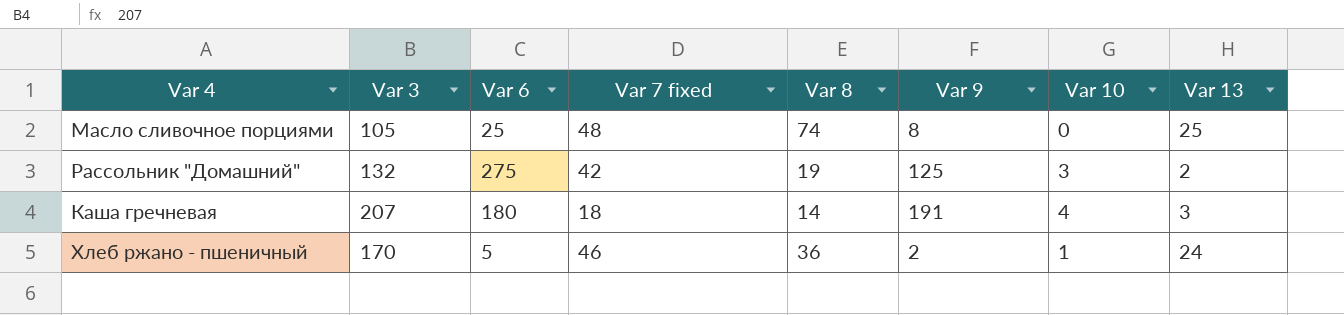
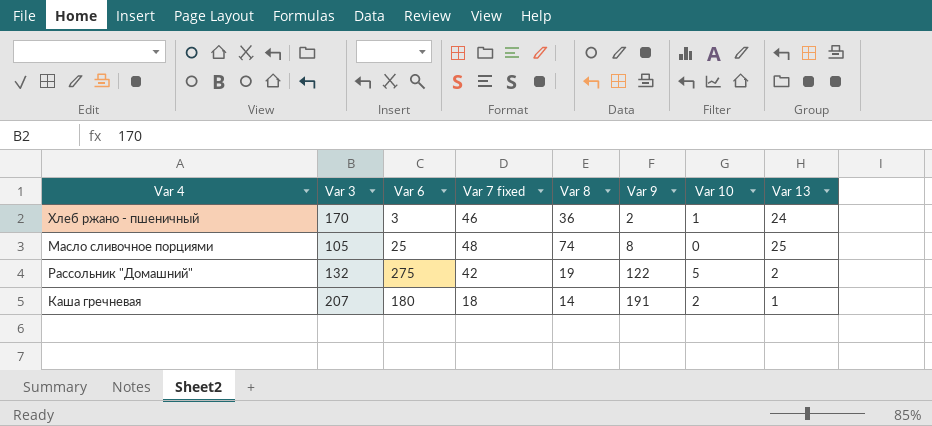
row order: none -> Var 9 ascending
Хлеб ржано - пшеничный | Var 6: 5 -> 3
Рассольник "Домашний" | Var 9: 125 -> 122
Рассольник "Домашний" | Var 10: 3 -> 5
Каша гречневая | Var 10: 4 -> 2
Каша гречневая | Var 13: 3 -> 1

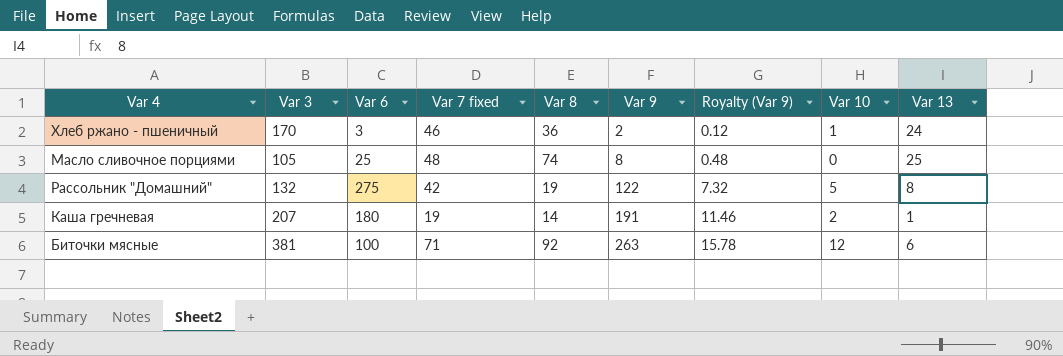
column Royalty (Var 9) | formula: none -> [Var 9] * 0.06
Рассольник "Домашний" | Var 13: 2 -> 8
Каша гречневая | Var 7 fixed: 18 -> 19
row Биточки мясные: none -> 381 | 100 | 71 | 92 | 263 | 15.78 | 12 | 6

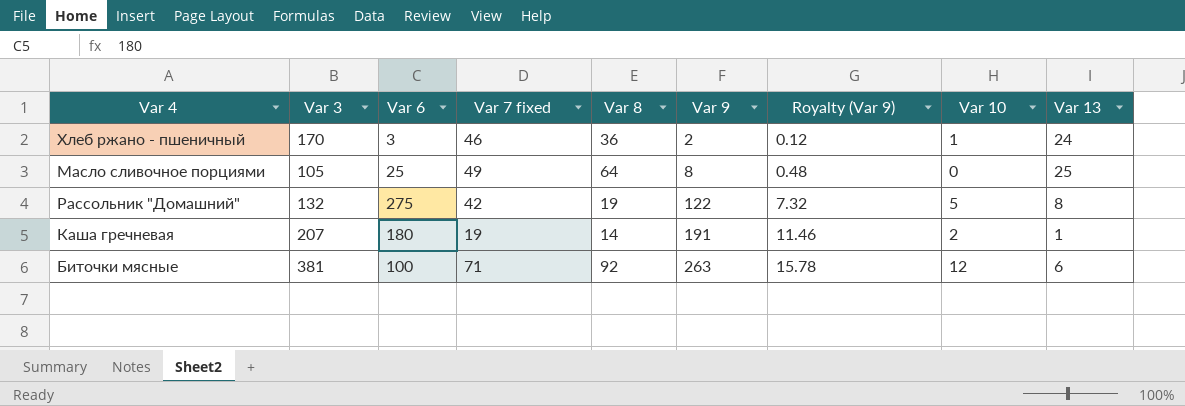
Масло сливочное порциями | Var 7 fixed: 48 -> 49
Масло сливочное порциями | Var 8: 74 -> 64

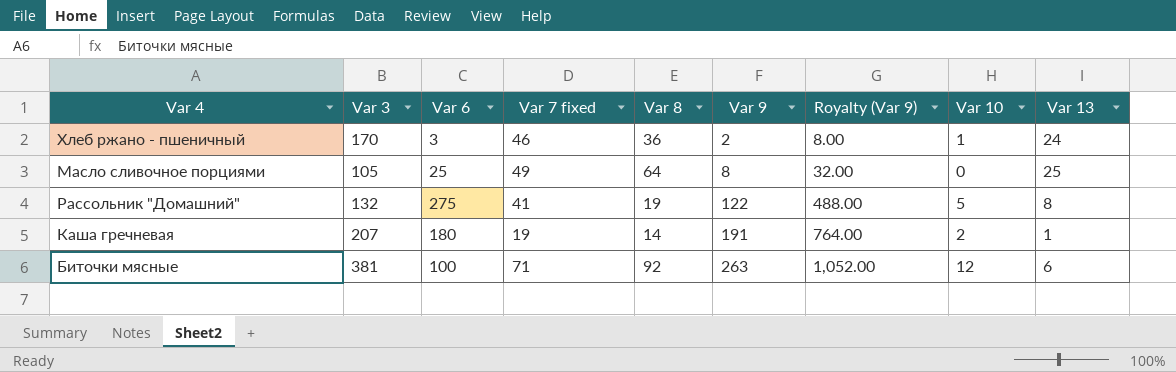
column Royalty (Var 9) | formula: [Var 9] * 0.06 -> [Var 9] * 4
Рассольник "Домашний" | Var 7 fixed: 42 -> 41

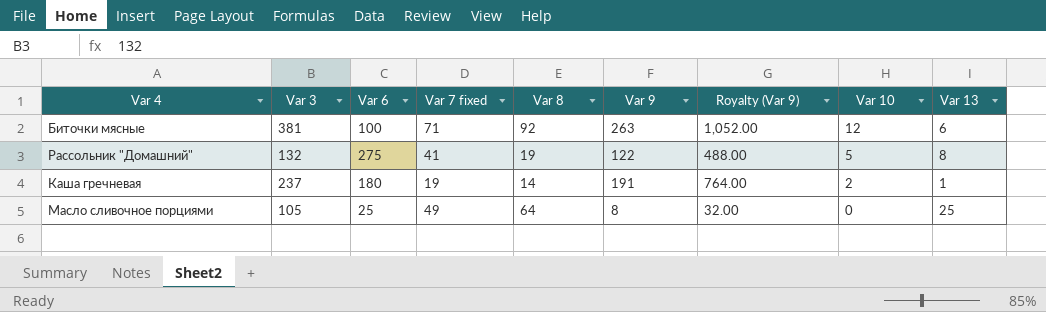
row order: Var 9 ascending -> Var 10 descending
row Хлеб ржано - пшеничный: 170 | 3 | 46 | 36 | 2 | 8.00 | 1 | 24 -> none
Каша гречневая | Var 3: 207 -> 237

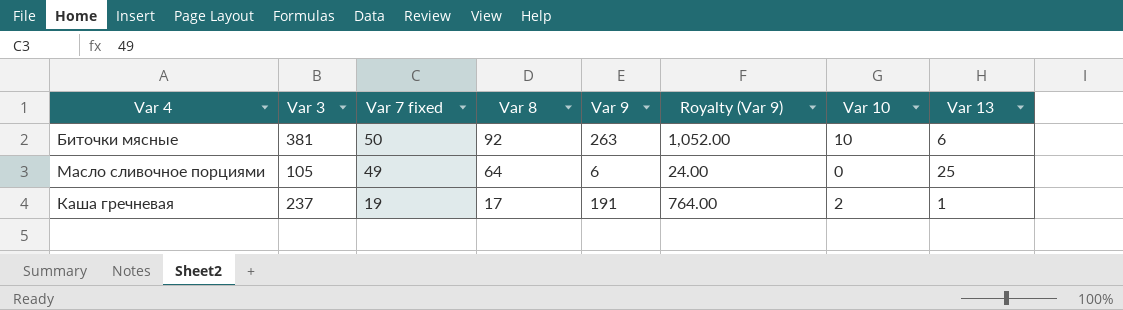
row order: Var 10 descending -> Var 7 fixed descending
column Var 6 | position: 3 -> none
row Рассольник "Домашний": 132 | 275 | 41 | 19 | 122 | 488.00 | 5 | 8 -> none
Биточки мясные | Var 7 fixed: 71 -> 50
Биточки мясные | Var 10: 12 -> 10
Масло сливочное порциями | Var 9: 8 -> 6
Масло сливочное порциями | Royalty (Var 9): 32.00 -> 24.00
Каша гречневая | Var 8: 14 -> 17

